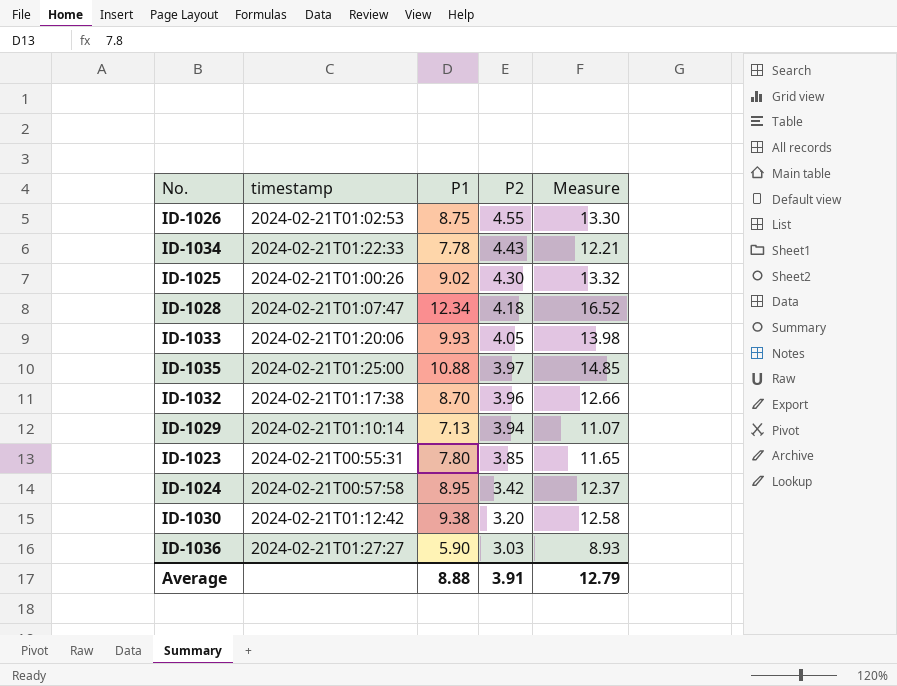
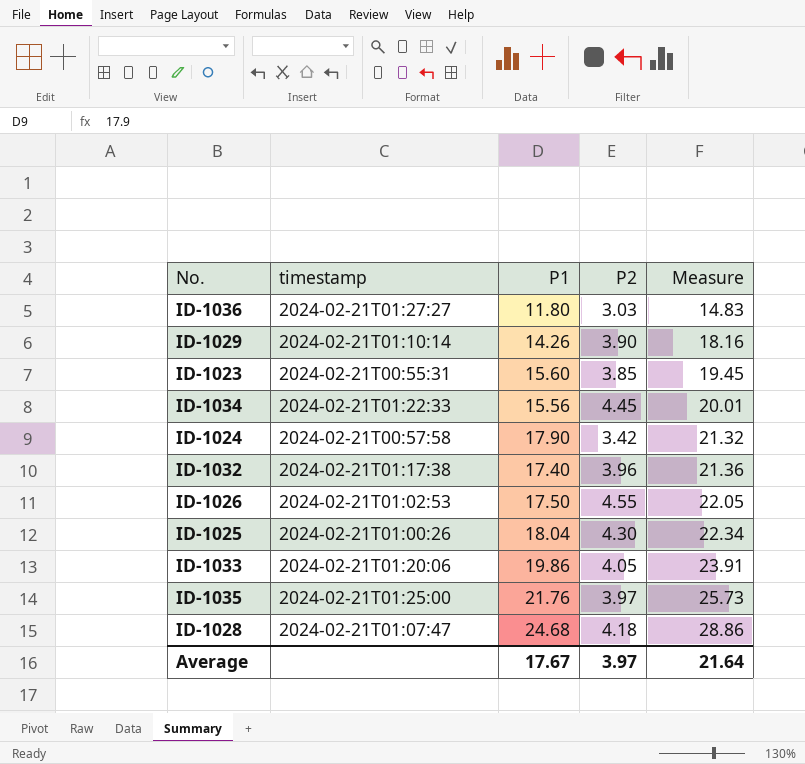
row order: P2 descending -> Measure ascending
row ID-1030: 2024-02-21T01:12:42 | 9.38 | 3.20 | 12.58 -> none
ID-1036 | P1: 5.90 -> 11.80
ID-1036 | Measure: 8.93 -> 14.83
ID-1029 | P1: 7.13 -> 14.26
ID-1029 | P2: 3.94 -> 3.90
ID-1029 | Measure: 11.07 -> 18.16
ID-1023 | P1: 7.80 -> 15.60
ID-1023 | Measure: 11.65 -> 19.45
ID-1034 | P1: 7.78 -> 15.56
ID-1034 | P2: 4.43 -> 4.45
ID-1034 | Measure: 12.21 -> 20.01
ID-1024 | P1: 8.95 -> 17.90
ID-1024 | Measure: 12.37 -> 21.32
ID-1032 | P1: 8.70 -> 17.40
ID-1032 | Measure: 12.66 -> 21.36
ID-1026 | P1: 8.75 -> 17.50
ID-1026 | Measure: 13.30 -> 22.05
ID-1025 | P1: 9.02 -> 18.04
ID-1025 | Measure: 13.32 -> 22.34
ID-1033 | P1: 9.93 -> 19.86
ID-1033 | Measure: 13.98 -> 23.91
ID-1035 | P1: 10.88 -> 21.76
ID-1035 | Measure: 14.85 -> 25.73
ID-1028 | P1: 12.34 -> 24.68
ID-1028 | Measure: 16.52 -> 28.86
Average | P1: 8.88 -> 17.67
Average | P2: 3.91 -> 3.97
Average | Measure: 12.79 -> 21.64

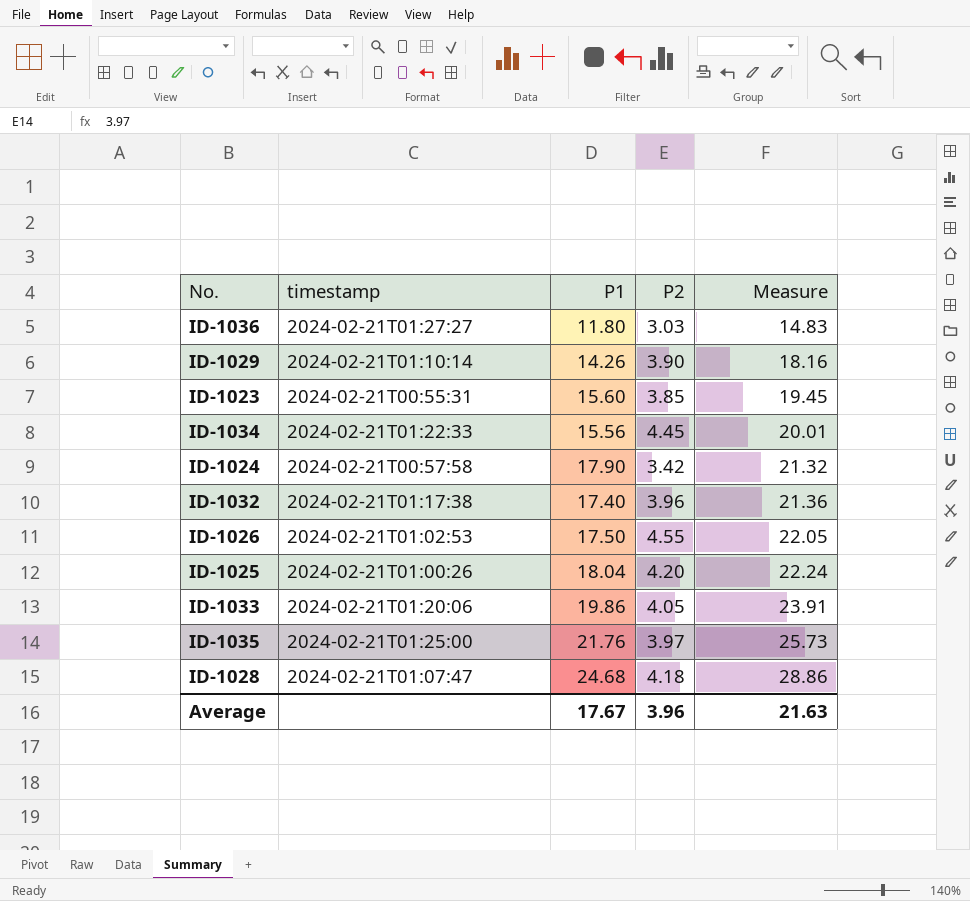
ID-1025 | P2: 4.30 -> 4.20
ID-1025 | Measure: 22.34 -> 22.24
Average | P2: 3.97 -> 3.96
Average | Measure: 21.64 -> 21.63

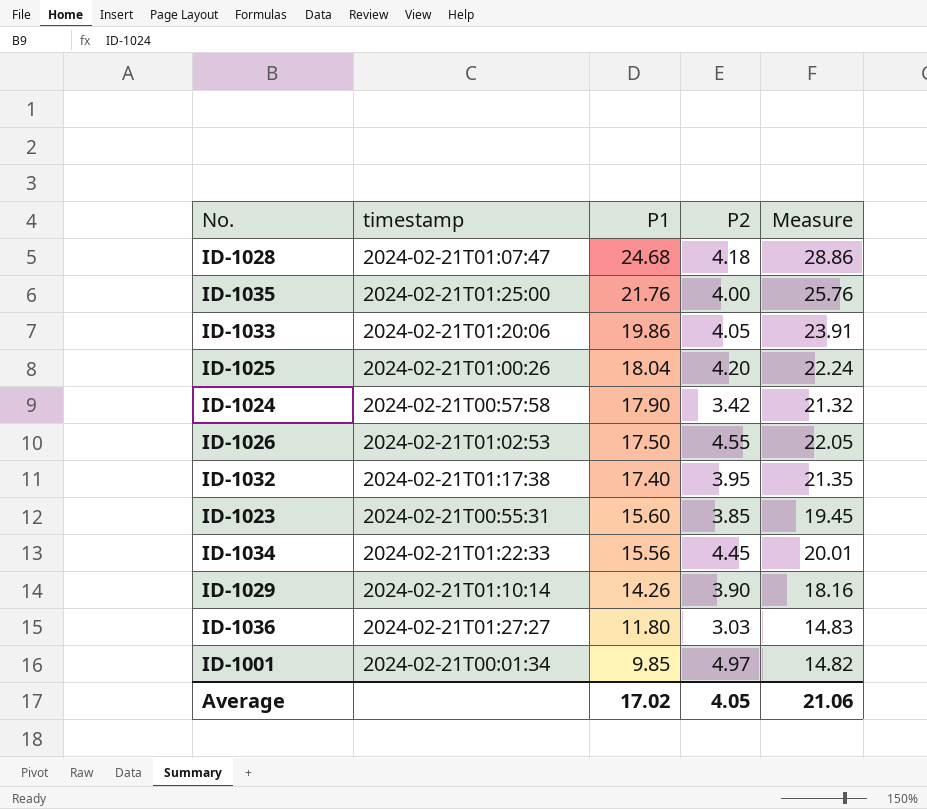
row order: Measure ascending -> P1 descending
ID-1035 | P2: 3.97 -> 4.00
ID-1035 | Measure: 25.73 -> 25.76
ID-1032 | P2: 3.96 -> 3.95
ID-1032 | Measure: 21.36 -> 21.35
row ID-1001: none -> 2024-02-21T00:01:34 | 9.85 | 4.97 | 14.82
Average | P1: 17.67 -> 17.02
Average | P2: 3.96 -> 4.05
Average | Measure: 21.63 -> 21.06

